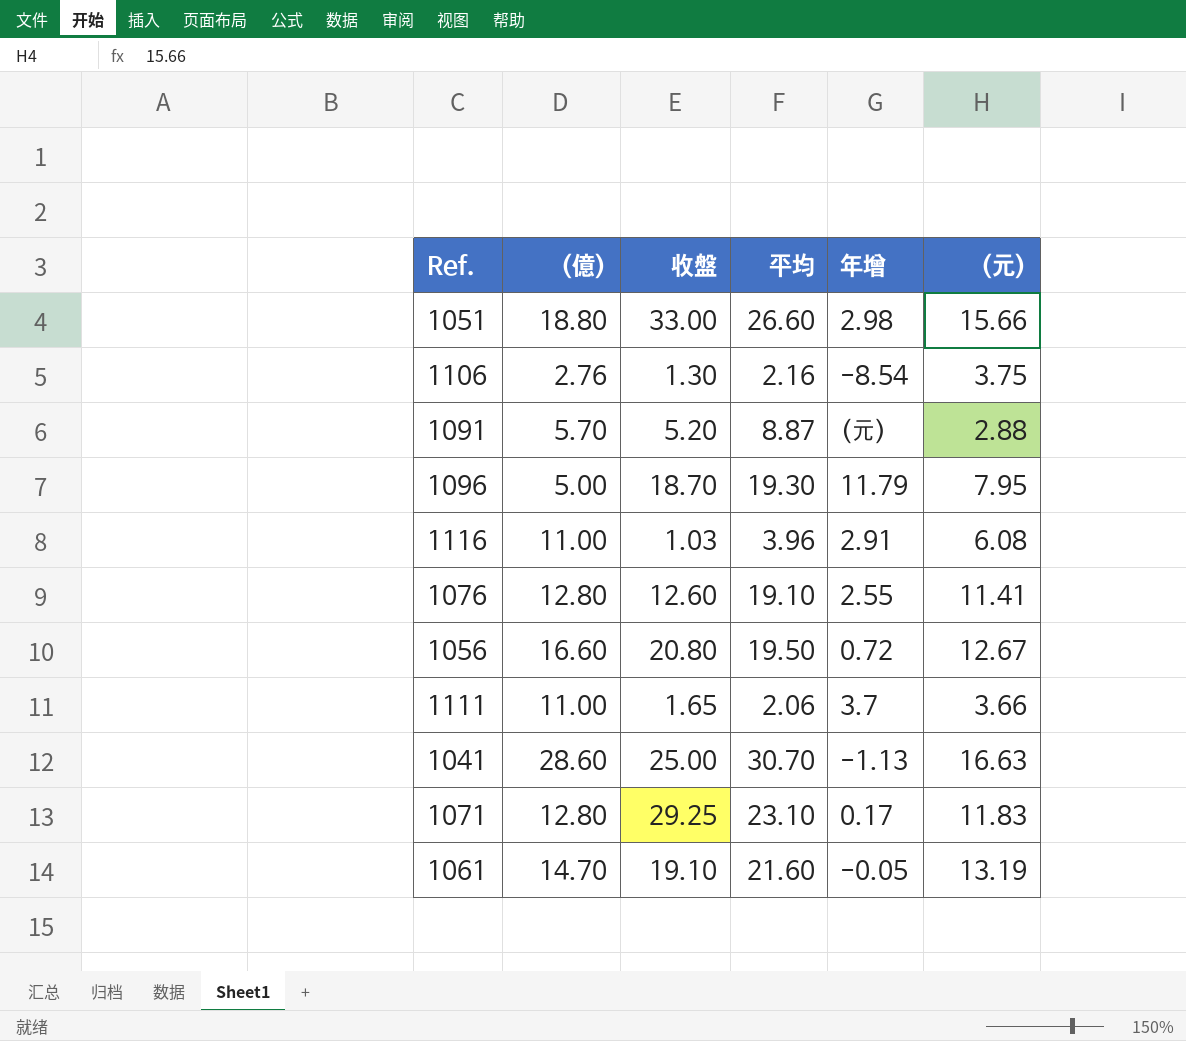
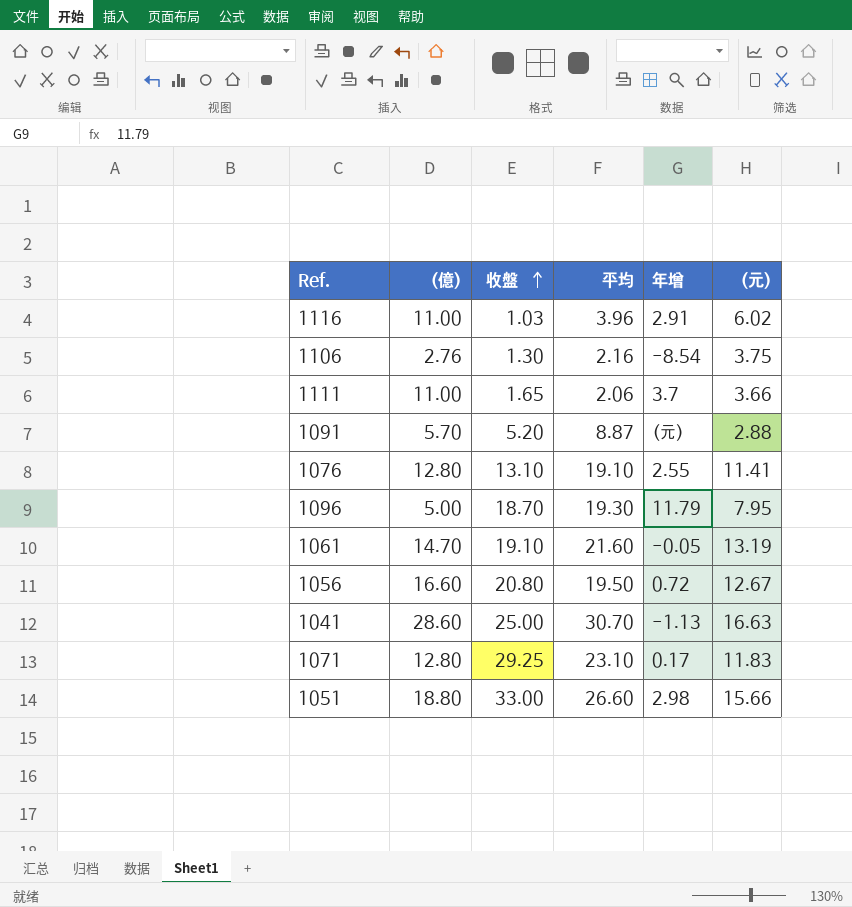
row order: none -> 收盤 ascending
1116 | (元): 6.08 -> 6.02
1076 | 收盤: 12.60 -> 13.10

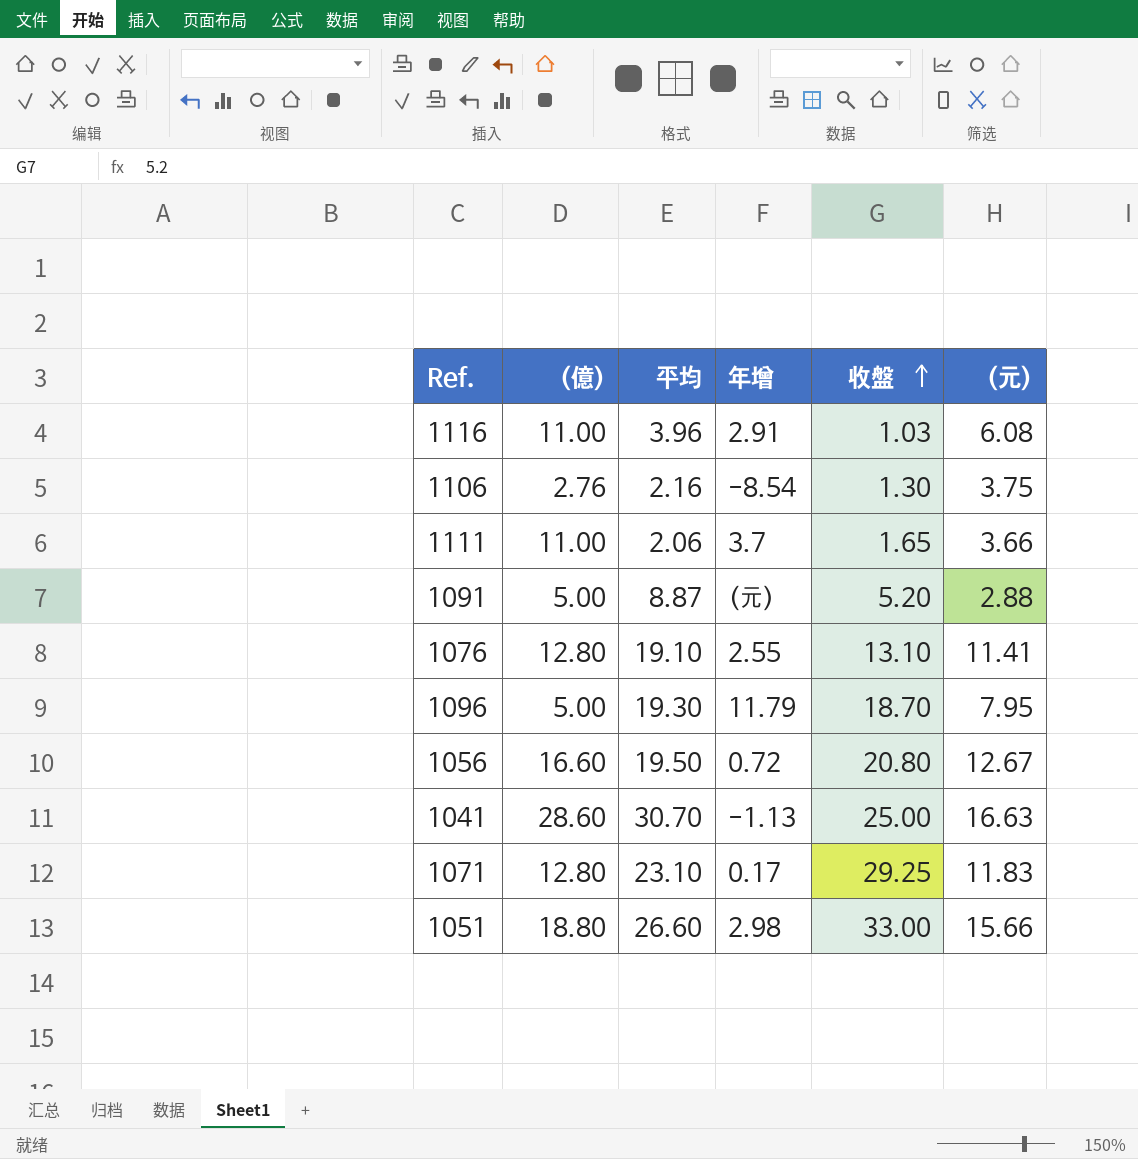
column 收盤 | position: 3 -> 5
row 1061: 14.70 | 19.10 | 21.60 | -0.05 | 13.19 -> none
1116 | (元): 6.02 -> 6.08
1091 | (億): 5.70 -> 5.00

